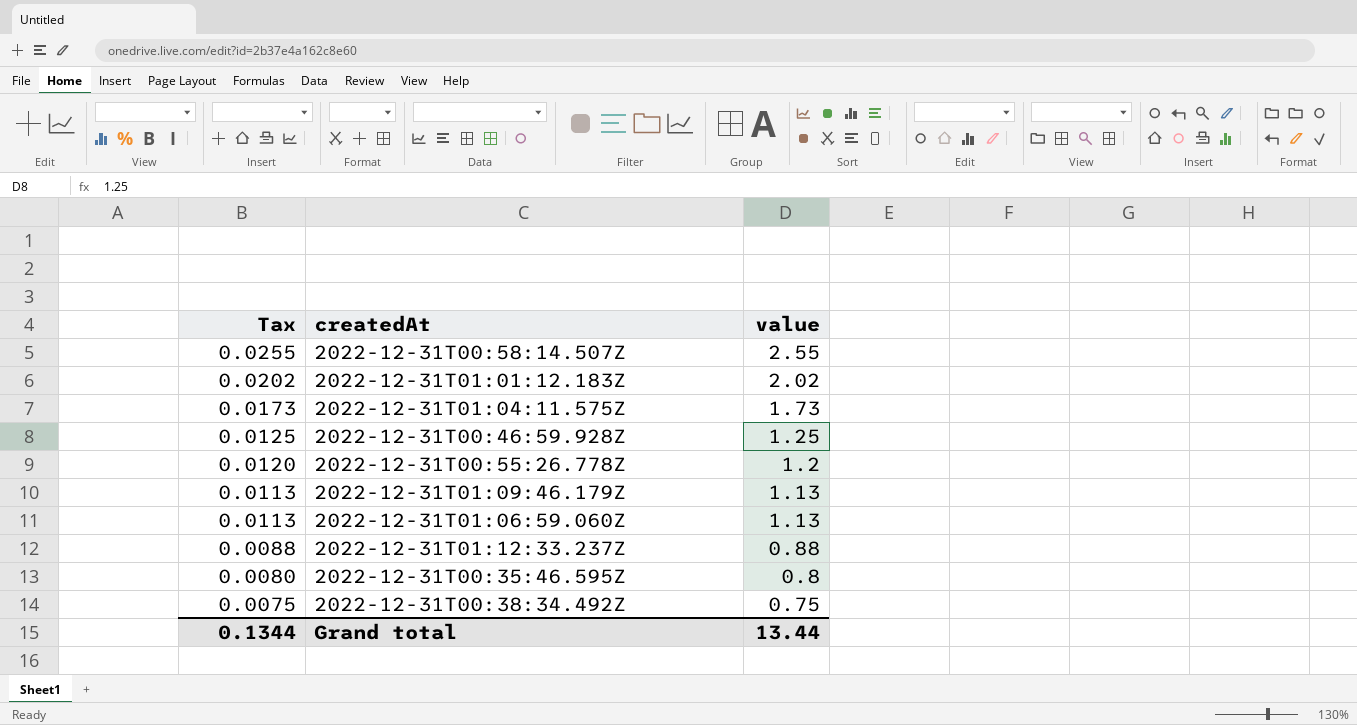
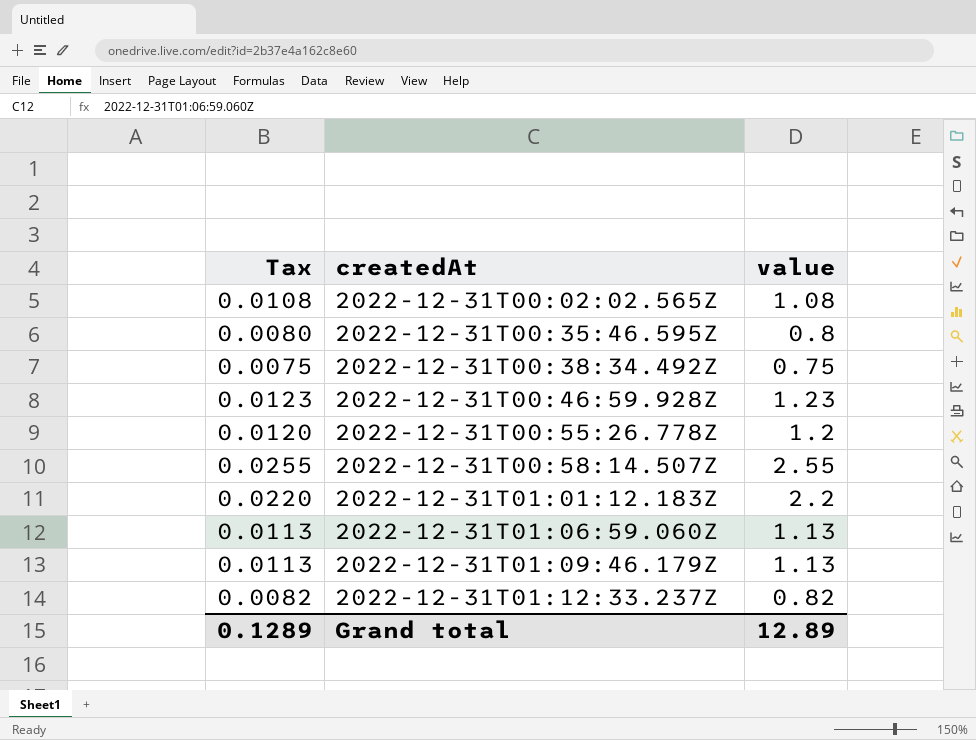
row order: Tax descending -> createdAt ascending
row 2022-12-31T01:04:11.575Z: 0.0173 | 1.73 -> none
row 2022-12-31T00:02:02.565Z: none -> 0.0108 | 1.08
2022-12-31T00:46:59.928Z | Tax: 0.0125 -> 0.0123
2022-12-31T00:46:59.928Z | value: 1.25 -> 1.23
2022-12-31T01:01:12.183Z | Tax: 0.0202 -> 0.0220
2022-12-31T01:01:12.183Z | value: 2.02 -> 2.2
2022-12-31T01:12:33.237Z | Tax: 0.0088 -> 0.0082
2022-12-31T01:12:33.237Z | value: 0.88 -> 0.82
Grand total | Tax: 0.1344 -> 0.1289
Grand total | value: 13.44 -> 12.89

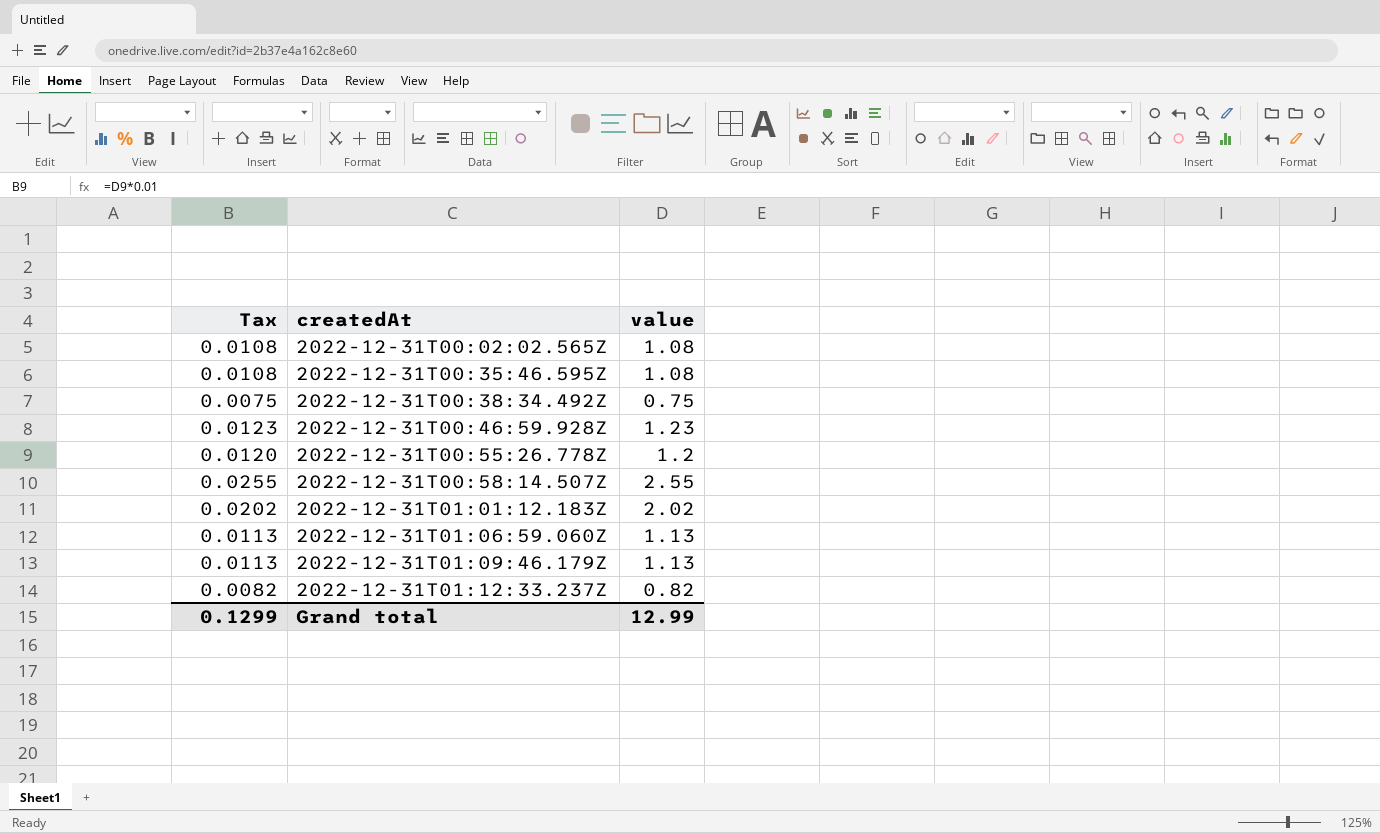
2022-12-31T00:35:46.595Z | Tax: 0.0080 -> 0.0108
2022-12-31T00:35:46.595Z | value: 0.8 -> 1.08
2022-12-31T01:01:12.183Z | Tax: 0.0220 -> 0.0202
2022-12-31T01:01:12.183Z | value: 2.2 -> 2.02
Grand total | Tax: 0.1289 -> 0.1299
Grand total | value: 12.89 -> 12.99

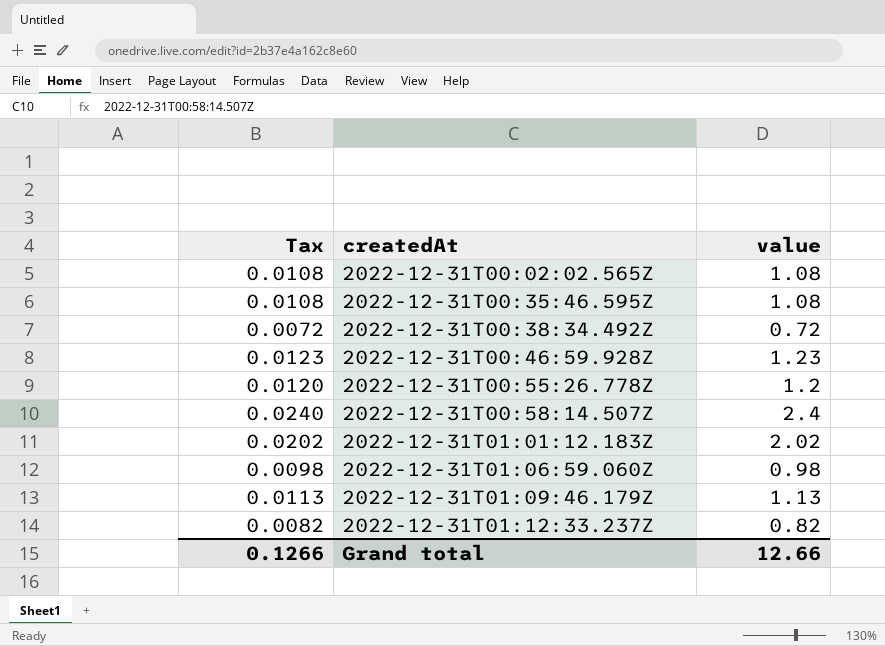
2022-12-31T00:38:34.492Z | Tax: 0.0075 -> 0.0072
2022-12-31T00:38:34.492Z | value: 0.75 -> 0.72
2022-12-31T00:58:14.507Z | Tax: 0.0255 -> 0.0240
2022-12-31T00:58:14.507Z | value: 2.55 -> 2.4
2022-12-31T01:06:59.060Z | Tax: 0.0113 -> 0.0098
2022-12-31T01:06:59.060Z | value: 1.13 -> 0.98
Grand total | Tax: 0.1299 -> 0.1266
Grand total | value: 12.99 -> 12.66

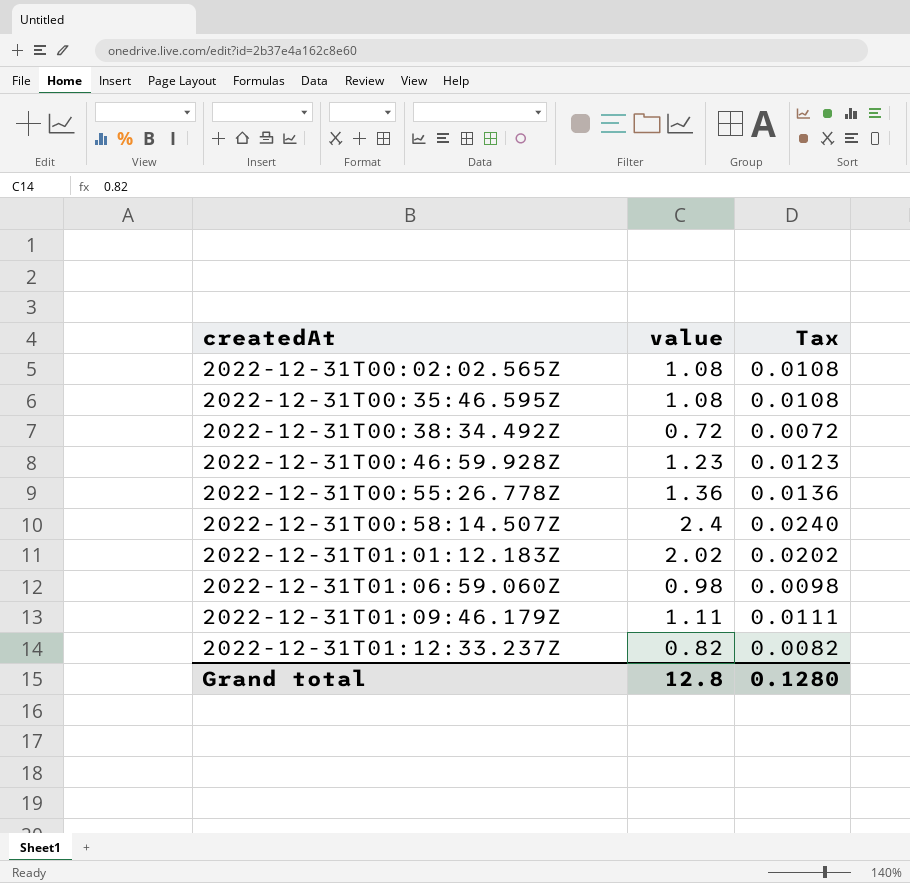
column Tax | position: 1 -> 3
2022-12-31T00:55:26.778Z | value: 1.2 -> 1.36
2022-12-31T00:55:26.778Z | Tax: 0.0120 -> 0.0136
2022-12-31T01:09:46.179Z | value: 1.13 -> 1.11
2022-12-31T01:09:46.179Z | Tax: 0.0113 -> 0.0111
Grand total | value: 12.66 -> 12.8
Grand total | Tax: 0.1266 -> 0.1280

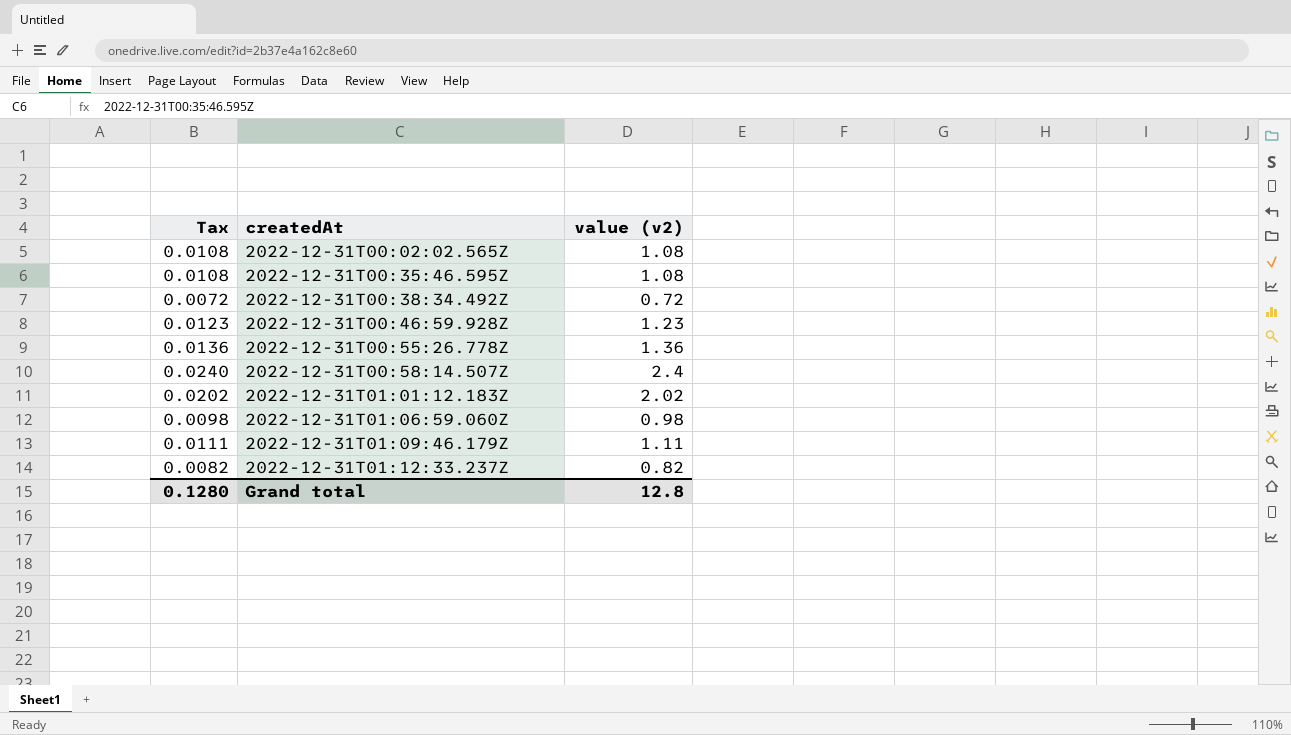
column Tax | position: 3 -> 1
column name: value -> value (v2)

